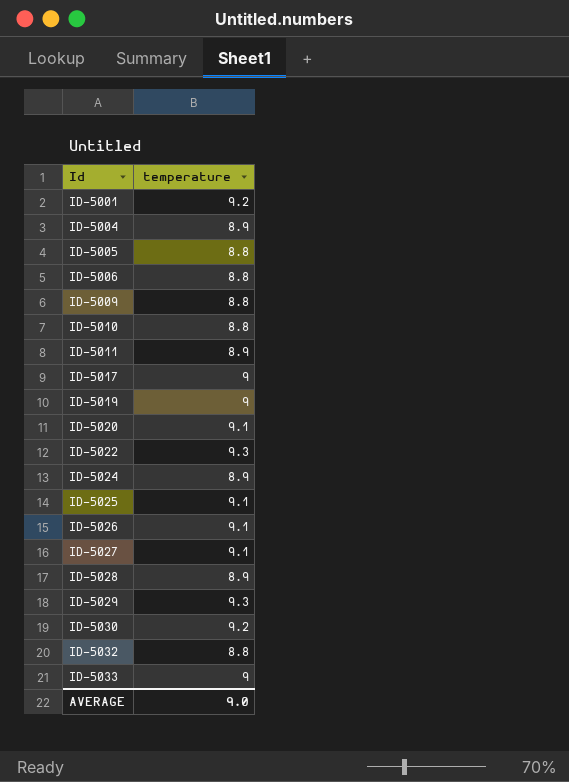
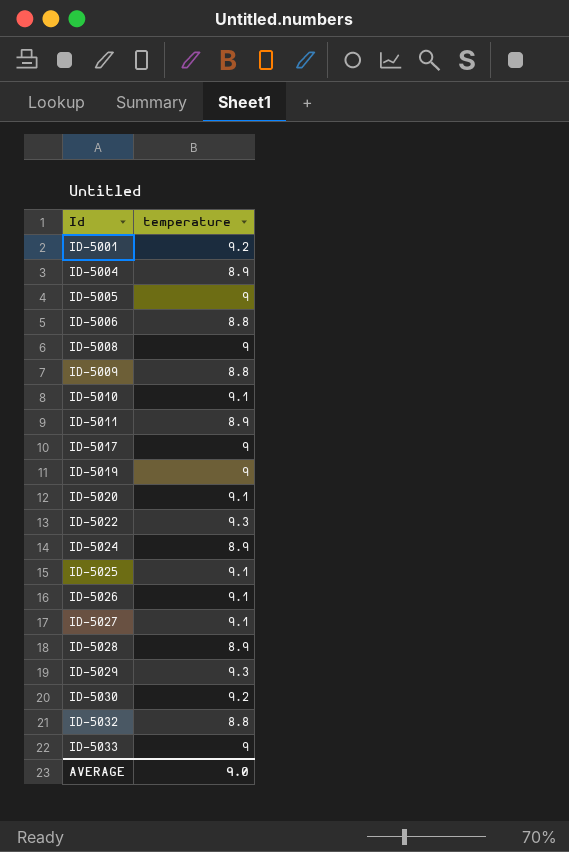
ID-5005 | temperature: 8.8 -> 9
row ID-5008: none -> 9
ID-5010 | temperature: 8.8 -> 9.1

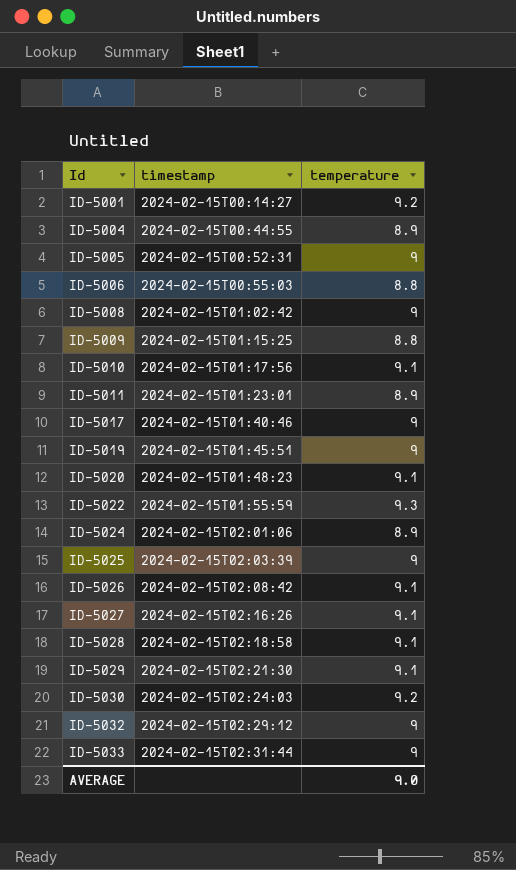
column timestamp | position: none -> 2
ID-5025 | temperature: 9.1 -> 9
ID-5028 | temperature: 8.9 -> 9.1
ID-5029 | temperature: 9.3 -> 9.1
ID-5032 | temperature: 8.8 -> 9

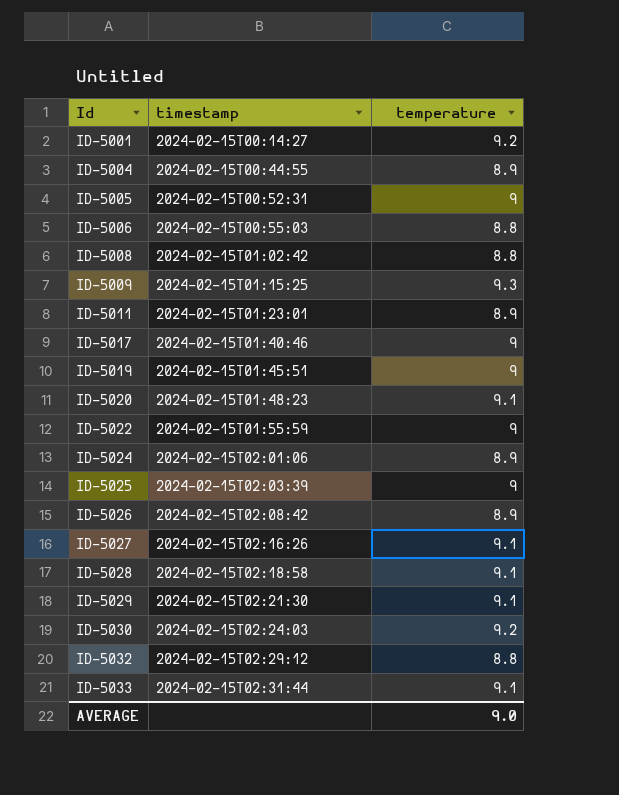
row ID-5010: 2024-02-15T01:17:56 | 9.1 -> none
ID-5008 | temperature: 9 -> 8.8
ID-5009 | temperature: 8.8 -> 9.3
ID-5022 | temperature: 9.3 -> 9
ID-5026 | temperature: 9.1 -> 8.9
ID-5032 | temperature: 9 -> 8.8
ID-5033 | temperature: 9 -> 9.1

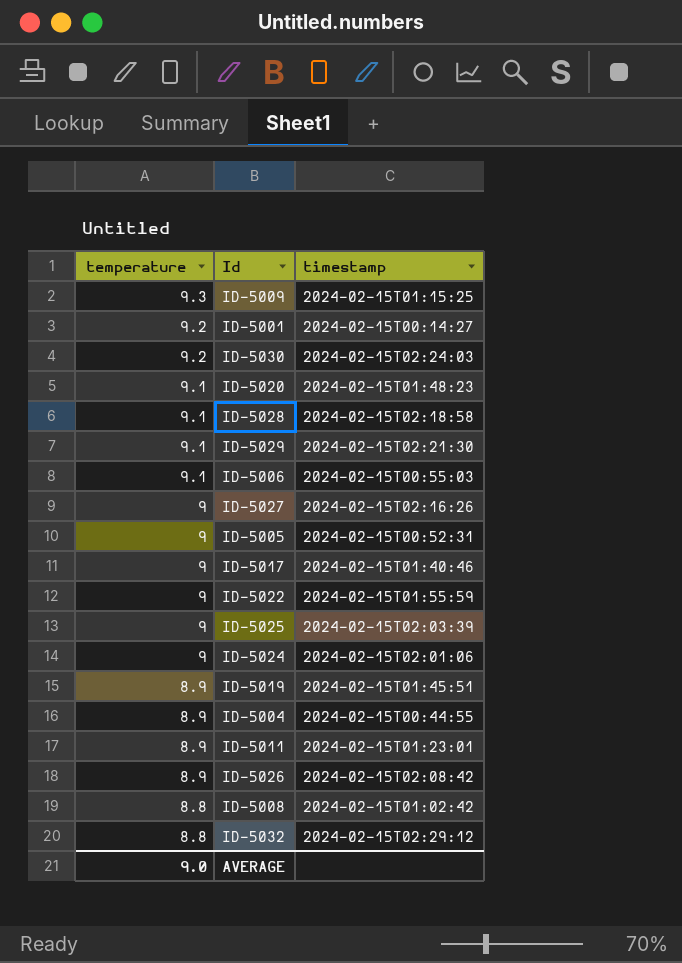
row order: Id ascending -> temperature descending
column temperature | position: 3 -> 1
row ID-5033: 2024-02-15T02:31:44 | 9.1 -> none
ID-5006 | temperature: 8.8 -> 9.1
ID-5027 | temperature: 9.1 -> 9
ID-5024 | temperature: 8.9 -> 9
ID-5019 | temperature: 9 -> 8.9

